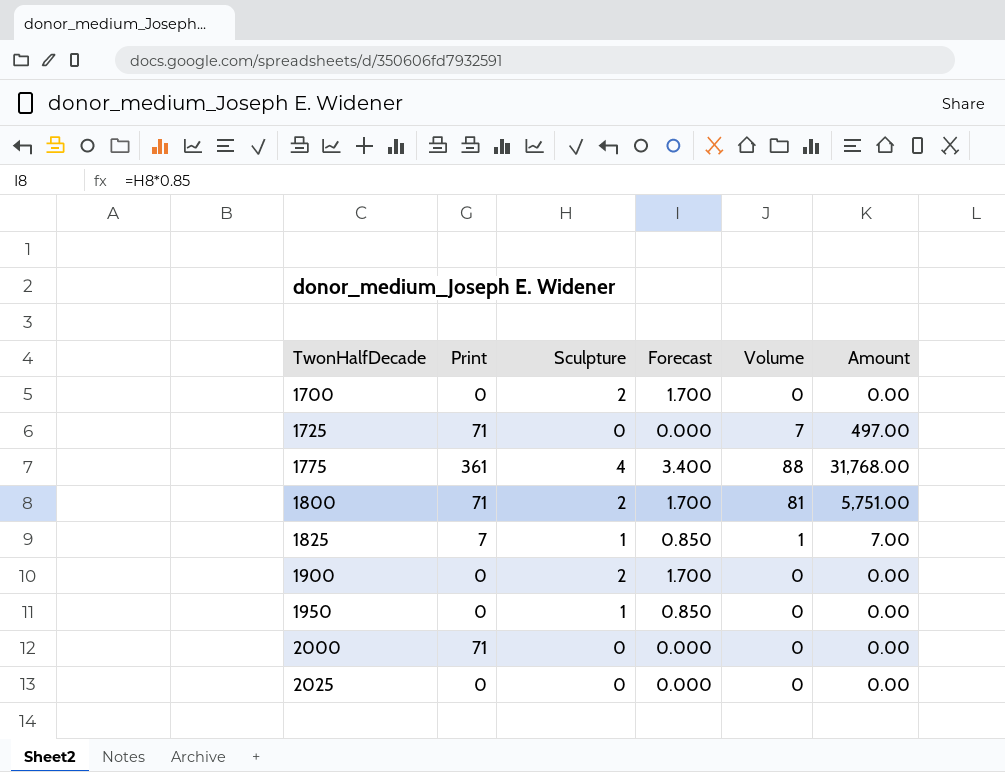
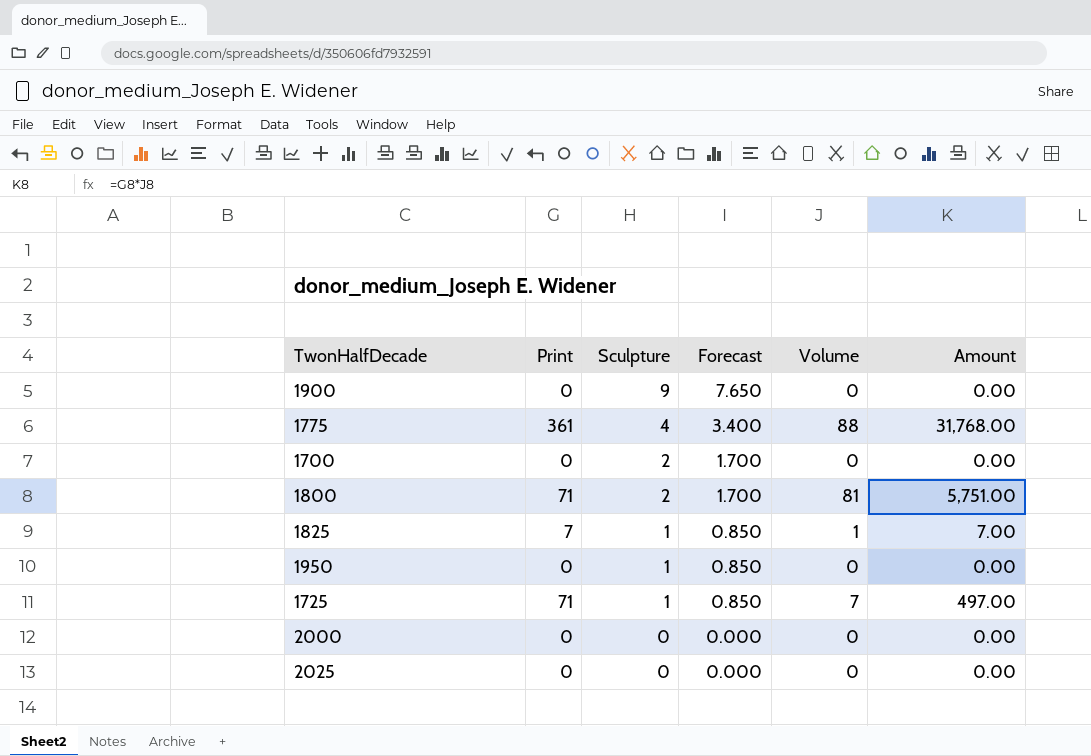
row order: TwonHalfDecade ascending -> Sculpture descending
1900 | Sculpture: 2 -> 9
1900 | Forecast: 1.700 -> 7.650
1725 | Sculpture: 0 -> 1
1725 | Forecast: 0.000 -> 0.850
2000 | Print: 71 -> 0

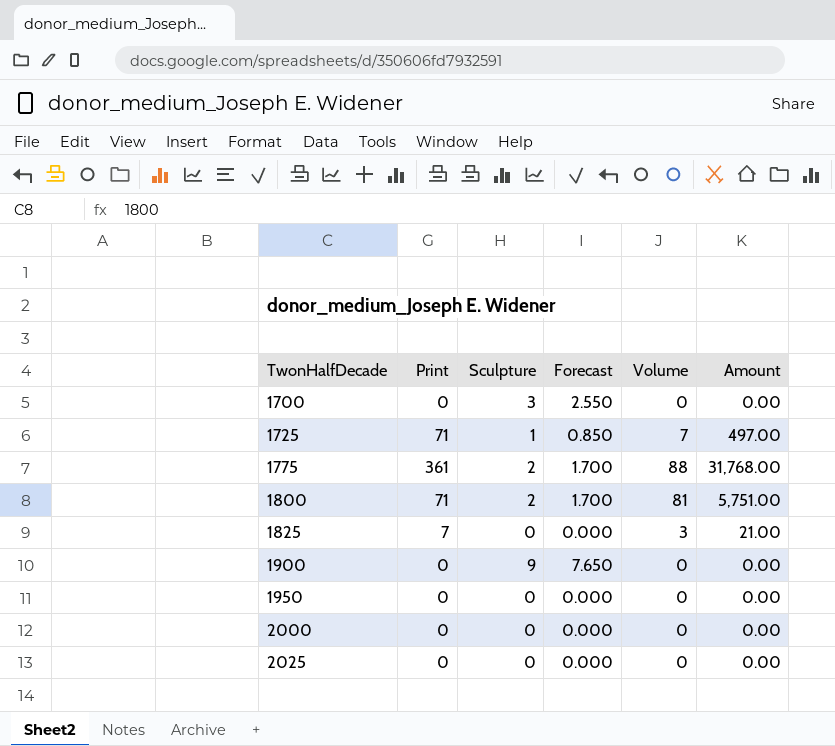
row order: Sculpture descending -> TwonHalfDecade ascending
1700 | Sculpture: 2 -> 3
1700 | Forecast: 1.700 -> 2.550
1775 | Sculpture: 4 -> 2
1775 | Forecast: 3.400 -> 1.700
1825 | Sculpture: 1 -> 0
1825 | Forecast: 0.850 -> 0.000
1825 | Volume: 1 -> 3
1825 | Amount: 7.00 -> 21.00
1950 | Sculpture: 1 -> 0
1950 | Forecast: 0.850 -> 0.000

